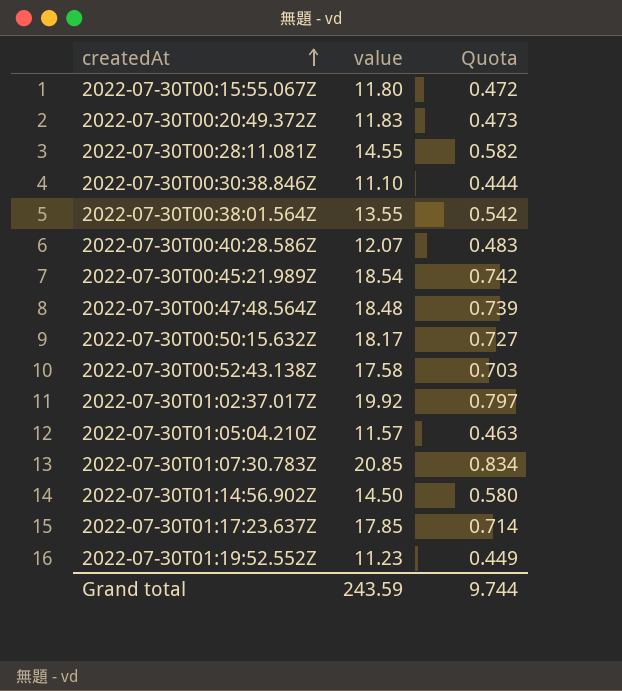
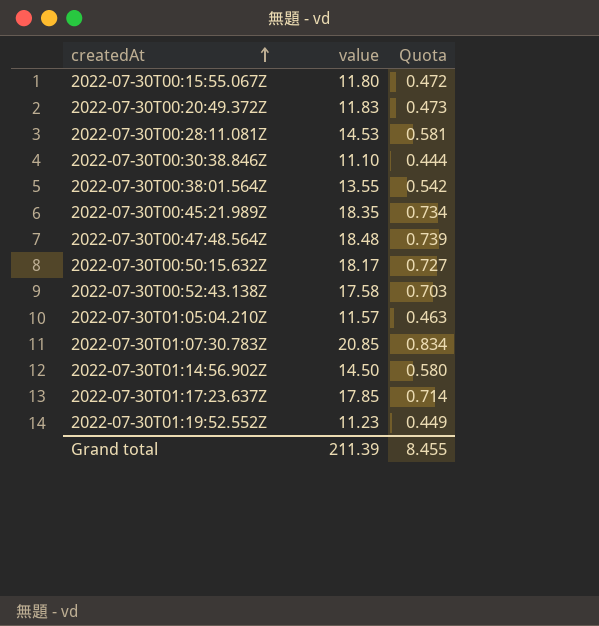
row 2022-07-30T00:40:28.586Z: 12.07 | 0.483 -> none
row 2022-07-30T01:02:37.017Z: 19.92 | 0.797 -> none
2022-07-30T00:28:11.081Z | value: 14.55 -> 14.53
2022-07-30T00:28:11.081Z | Quota: 0.582 -> 0.581
2022-07-30T00:45:21.989Z | value: 18.54 -> 18.35
2022-07-30T00:45:21.989Z | Quota: 0.742 -> 0.734
Grand total | value: 243.59 -> 211.39
Grand total | Quota: 9.744 -> 8.455

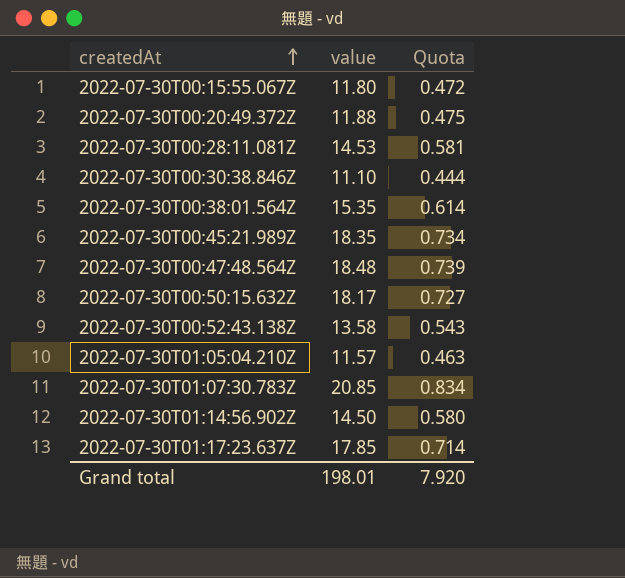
row 2022-07-30T01:19:52.552Z: 11.23 | 0.449 -> none
2022-07-30T00:20:49.372Z | value: 11.83 -> 11.88
2022-07-30T00:20:49.372Z | Quota: 0.473 -> 0.475
2022-07-30T00:38:01.564Z | value: 13.55 -> 15.35
2022-07-30T00:38:01.564Z | Quota: 0.542 -> 0.614
2022-07-30T00:52:43.138Z | value: 17.58 -> 13.58
2022-07-30T00:52:43.138Z | Quota: 0.703 -> 0.543
Grand total | value: 211.39 -> 198.01
Grand total | Quota: 8.455 -> 7.920

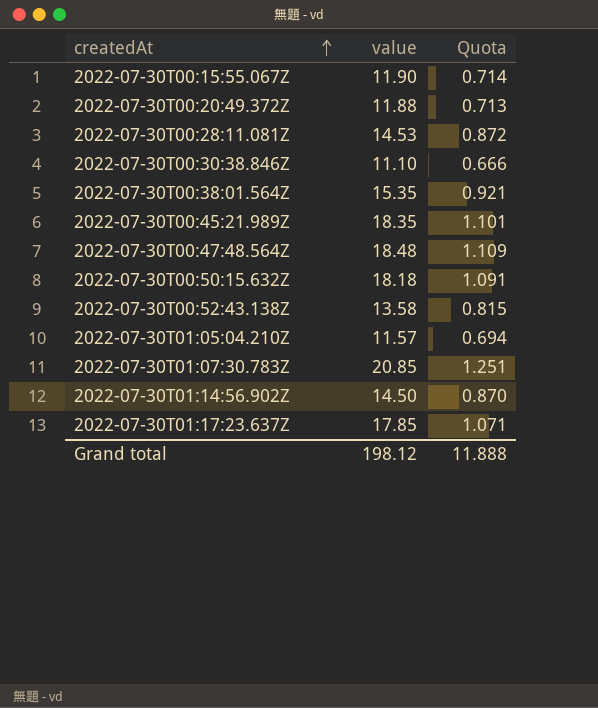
column Quota | formula: [value] * 0.04 -> [value] * 0.06
2022-07-30T00:15:55.067Z | value: 11.80 -> 11.90
2022-07-30T00:50:15.632Z | value: 18.17 -> 18.18
Grand total | value: 198.01 -> 198.12
Grand total | Quota: 7.920 -> 11.888

